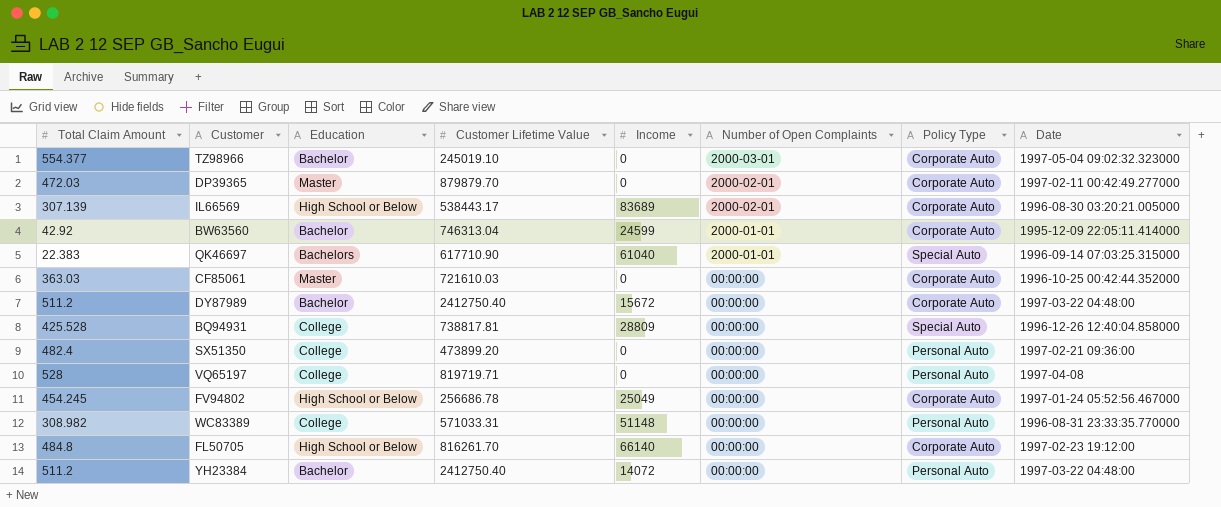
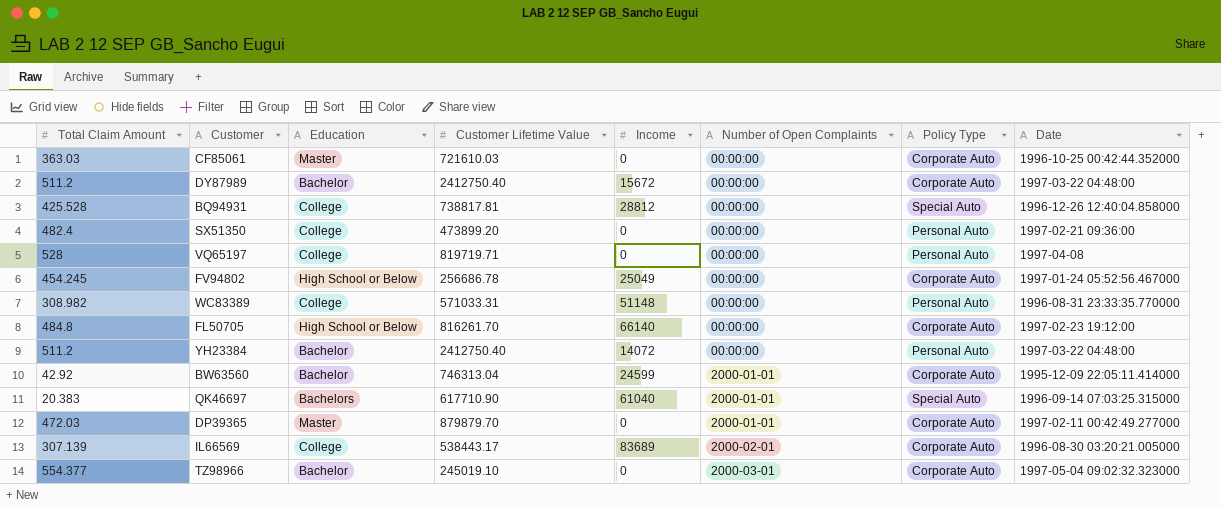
row order: Number of Open Complaints descending -> Number of Open Complaints ascending
BQ94931 | Income: 28809 -> 28812
QK46697 | Total Claim Amount: 22.383 -> 20.383
DP39365 | Number of Open Complaints: 2000-02-01 -> 2000-01-01
IL66569 | Education: High School or Below -> College

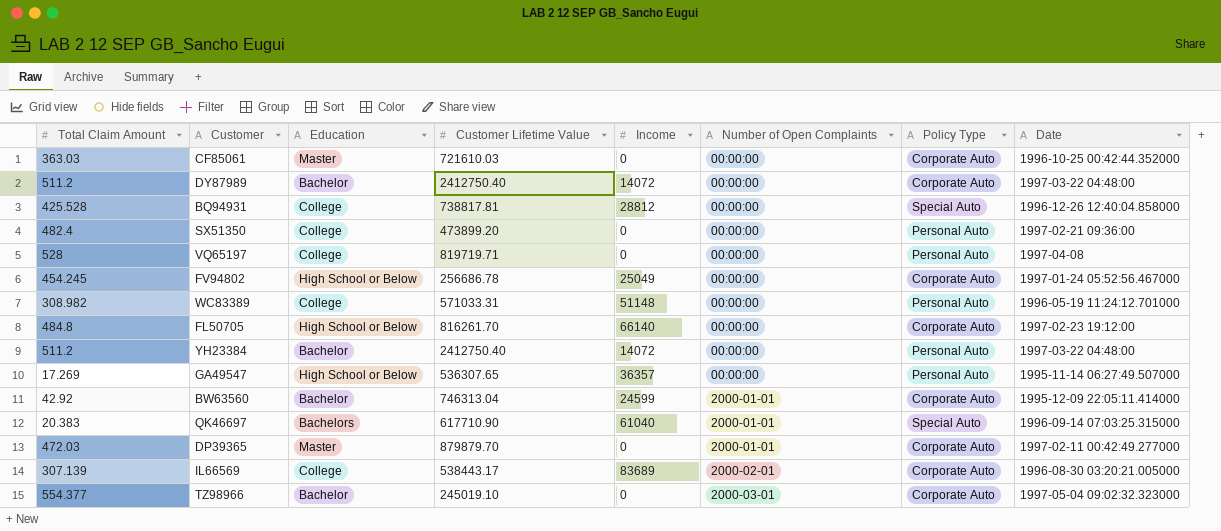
DY87989 | Income: 15672 -> 14072
WC83389 | Date: 1996-08-31 23:33:35.770000 -> 1996-05-19 11:24:12.701000
row GA49547: none -> 17.269 | High School or Below | 536307.65 | 36357 | 00:00:00 | Personal Auto | 1995-11-14 06:27:49.507000

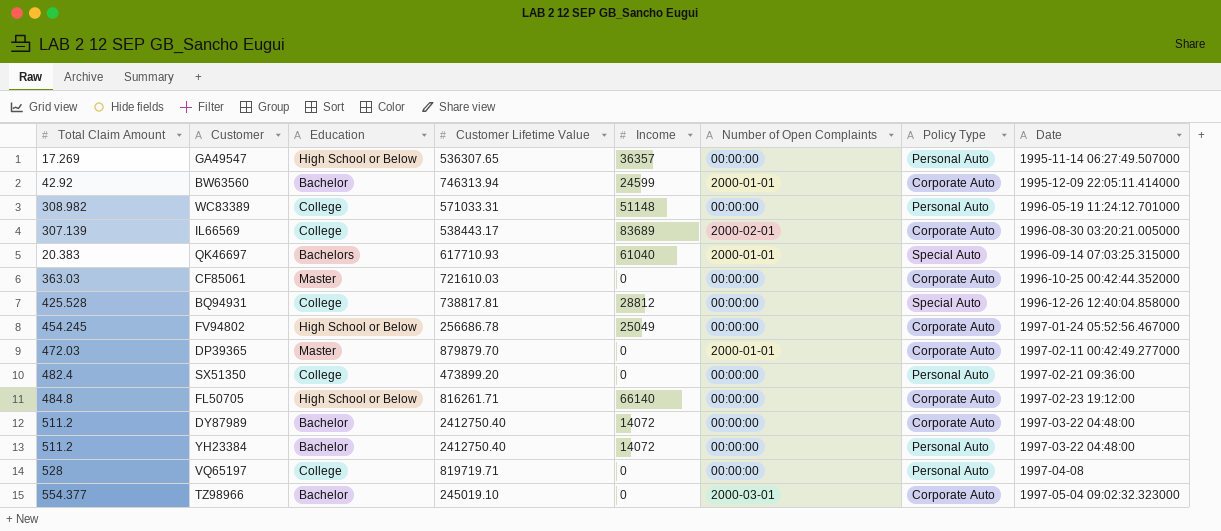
row order: Number of Open Complaints ascending -> Date ascending
BW63560 | Customer Lifetime Value: 746313.04 -> 746313.94
QK46697 | Customer Lifetime Value: 617710.90 -> 617710.93
FL50705 | Customer Lifetime Value: 816261.70 -> 816261.71

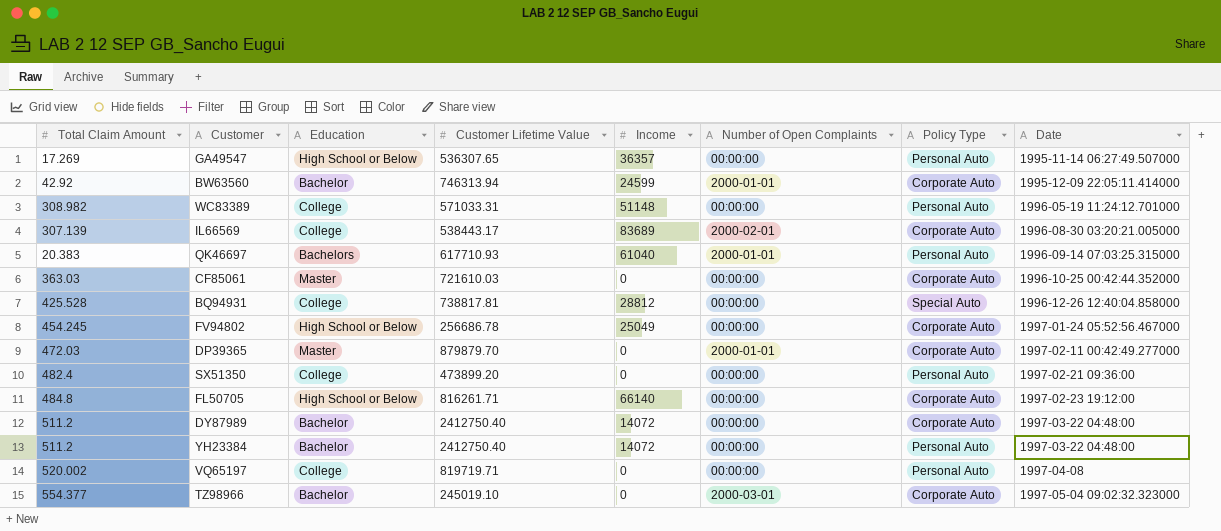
QK46697 | Policy Type: Special Auto -> Personal Auto
VQ65197 | Total Claim Amount: 528 -> 520.002

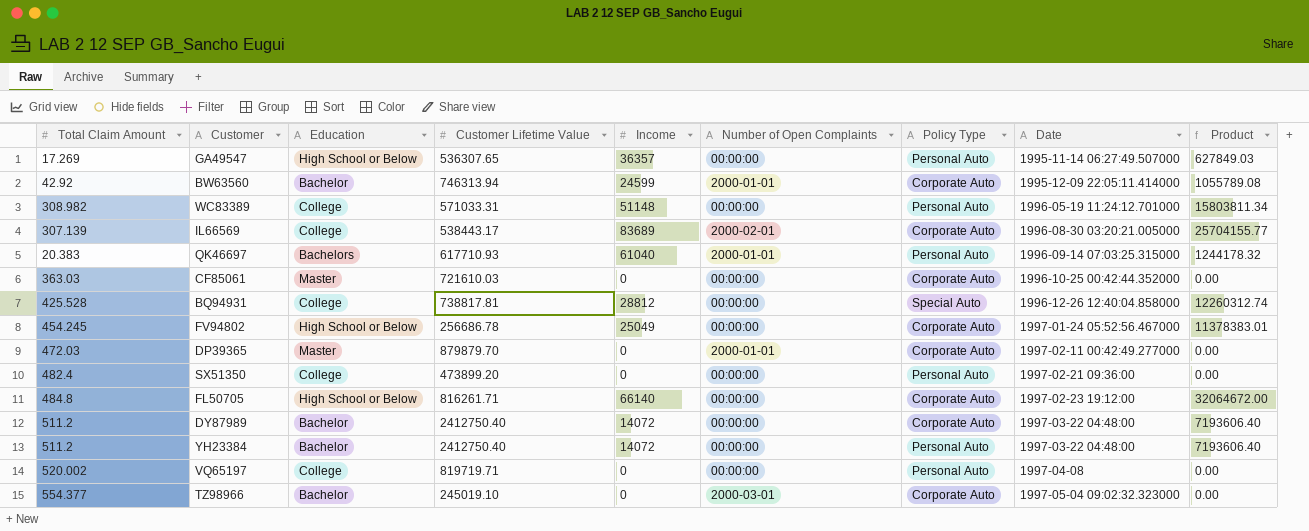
column Product | formula: none -> [Total Claim Amount] * [Income]

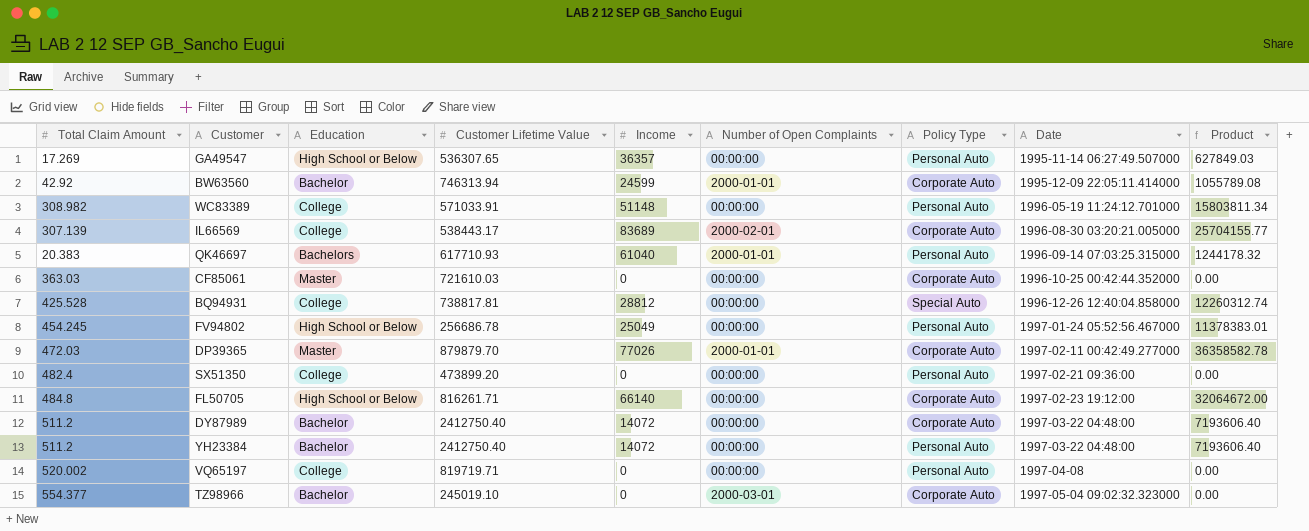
WC83389 | Customer Lifetime Value: 571033.31 -> 571033.91
FV94802 | Policy Type: Corporate Auto -> Personal Auto
DP39365 | Income: 0 -> 77026
DP39365 | Product: 0.00 -> 36358582.78

